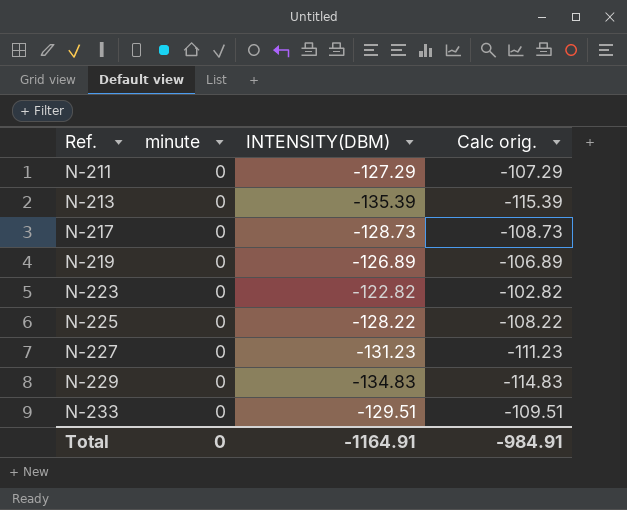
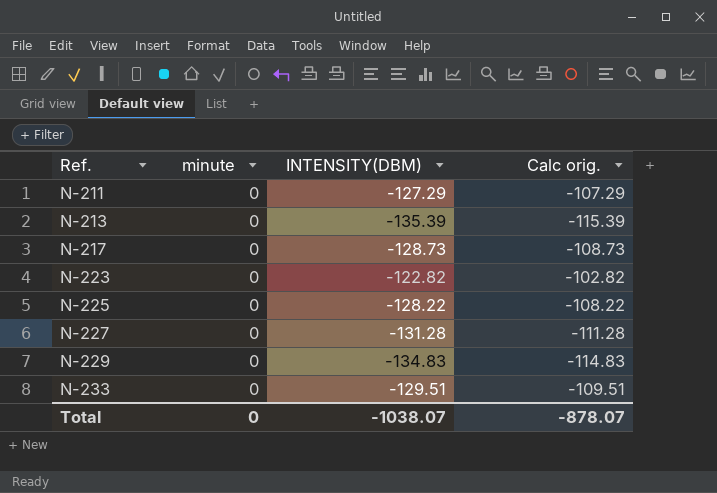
row N-219: 0 | -126.89 | -106.89 -> none
N-227 | INTENSITY(DBM): -131.23 -> -131.28
N-227 | Calc orig.: -111.23 -> -111.28
Total | INTENSITY(DBM): -1164.91 -> -1038.07
Total | Calc orig.: -984.91 -> -878.07

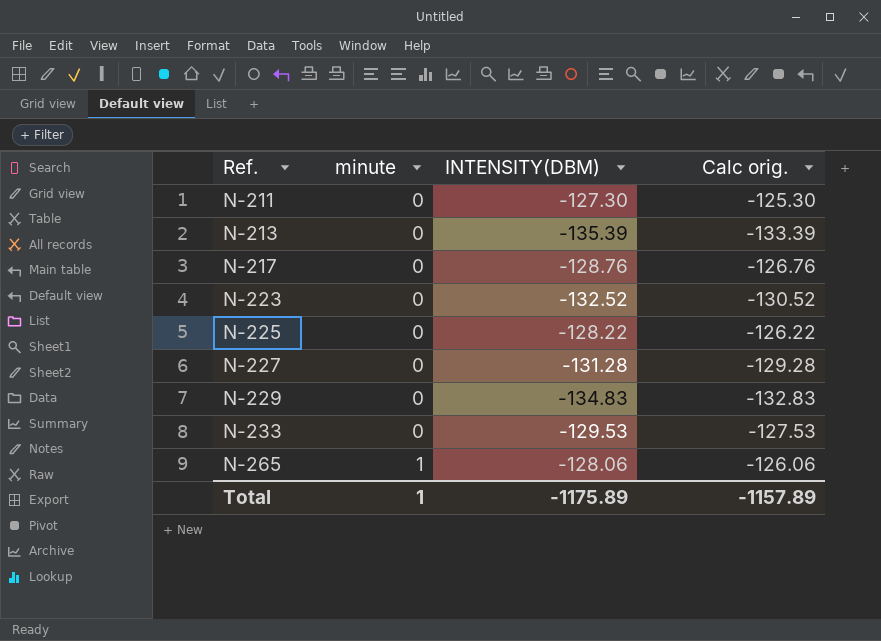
column Calc orig. | formula: [INTENSITY(DBM)] + 20 -> [INTENSITY(DBM)] + 2
N-211 | INTENSITY(DBM): -127.29 -> -127.30
N-217 | INTENSITY(DBM): -128.73 -> -128.76
N-223 | INTENSITY(DBM): -122.82 -> -132.52
N-233 | INTENSITY(DBM): -129.51 -> -129.53
row N-265: none -> 1 | -128.06 | -126.06
Total | minute: 0 -> 1
Total | INTENSITY(DBM): -1038.07 -> -1175.89
Total | Calc orig.: -878.07 -> -1157.89

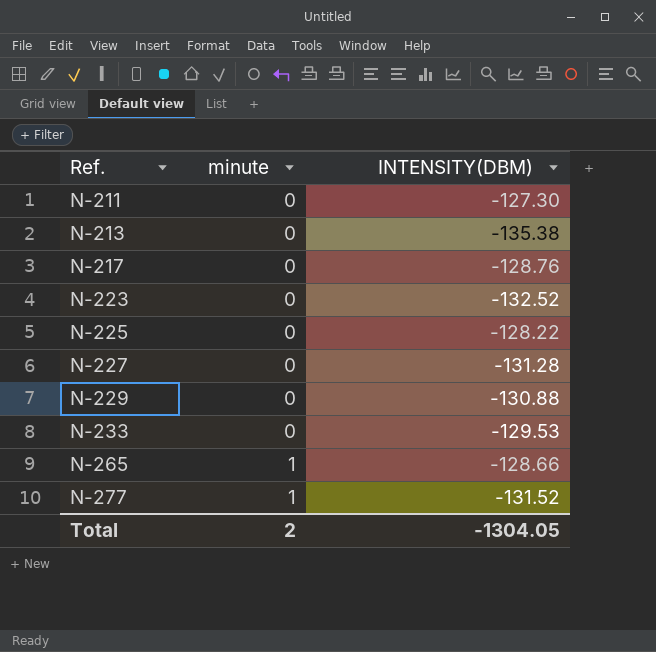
column Calc orig. | formula: [INTENSITY(DBM)] + 2 -> none
N-213 | INTENSITY(DBM): -135.39 -> -135.38
N-229 | INTENSITY(DBM): -134.83 -> -130.88
N-265 | INTENSITY(DBM): -128.06 -> -128.66
row N-277: none -> 1 | -131.52
Total | minute: 1 -> 2
Total | INTENSITY(DBM): -1175.89 -> -1304.05

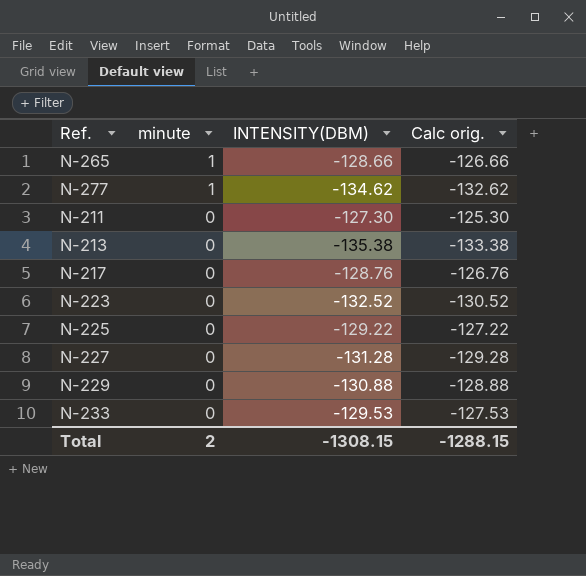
row order: Ref. ascending -> minute descending
column Calc orig. | formula: none -> [INTENSITY(DBM)] + 2
N-277 | INTENSITY(DBM): -131.52 -> -134.62
N-225 | INTENSITY(DBM): -128.22 -> -129.22
Total | INTENSITY(DBM): -1304.05 -> -1308.15

